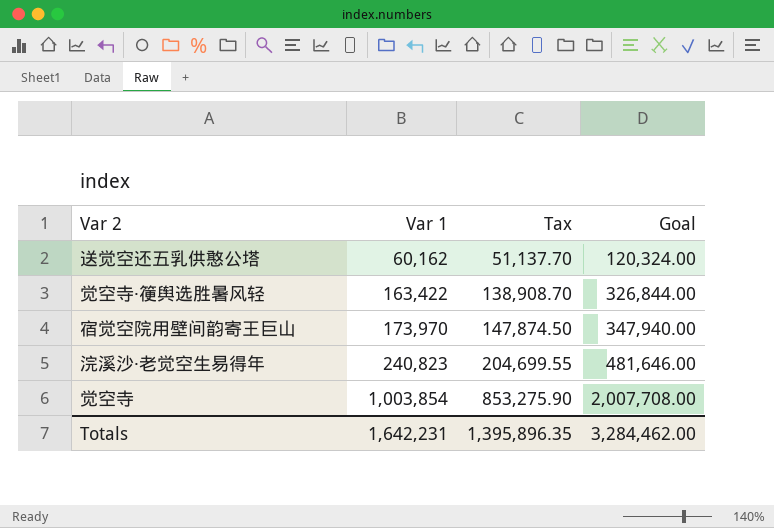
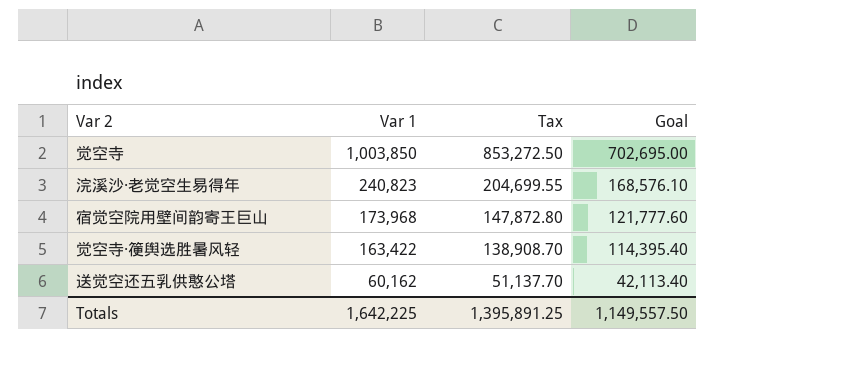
row order: Var 1 ascending -> Var 1 descending
column Goal | formula: [Var 1] * 2 -> [Var 1] * 0.7
觉空寺 | Var 1: 1,003,854 -> 1,003,850
觉空寺 | Tax: 853,275.90 -> 853,272.50
宿觉空院用壁间韵寄王巨山 | Var 1: 173,970 -> 173,968
宿觉空院用壁间韵寄王巨山 | Tax: 147,874.50 -> 147,872.80
Totals | Var 1: 1,642,231 -> 1,642,225
Totals | Tax: 1,395,896.35 -> 1,395,891.25
Totals | Goal: 3,284,462.00 -> 1,149,557.50

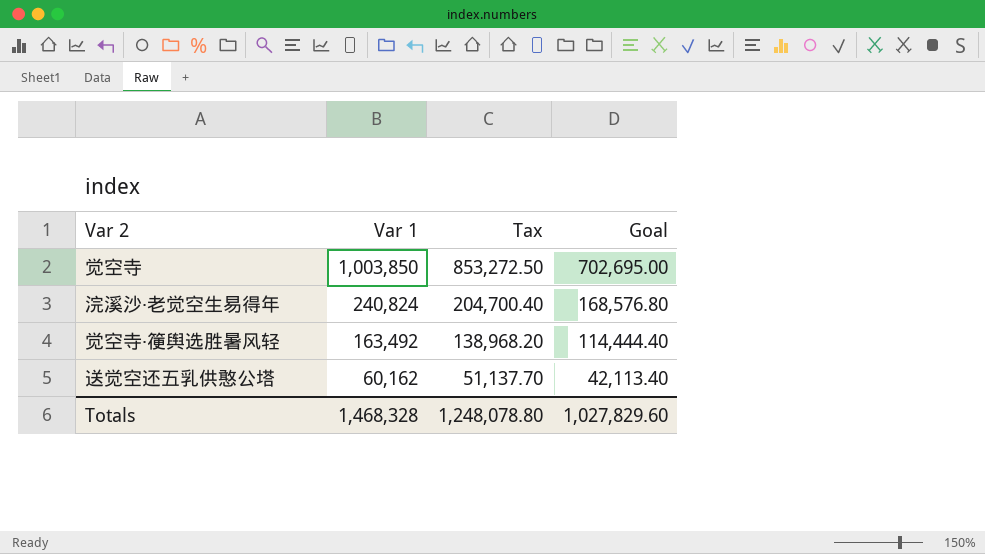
row 宿觉空院用壁间韵寄王巨山: 173,968 | 147,872.80 | 121,777.60 -> none
浣溪沙·老觉空生易得年 | Var 1: 240,823 -> 240,824
浣溪沙·老觉空生易得年 | Tax: 204,699.55 -> 204,700.40
浣溪沙·老觉空生易得年 | Goal: 168,576.10 -> 168,576.80
觉空寺·箯舆选胜暑风轻 | Var 1: 163,422 -> 163,492
觉空寺·箯舆选胜暑风轻 | Tax: 138,908.70 -> 138,968.20
觉空寺·箯舆选胜暑风轻 | Goal: 114,395.40 -> 114,444.40
Totals | Var 1: 1,642,225 -> 1,468,328
Totals | Tax: 1,395,891.25 -> 1,248,078.80
Totals | Goal: 1,149,557.50 -> 1,027,829.60

